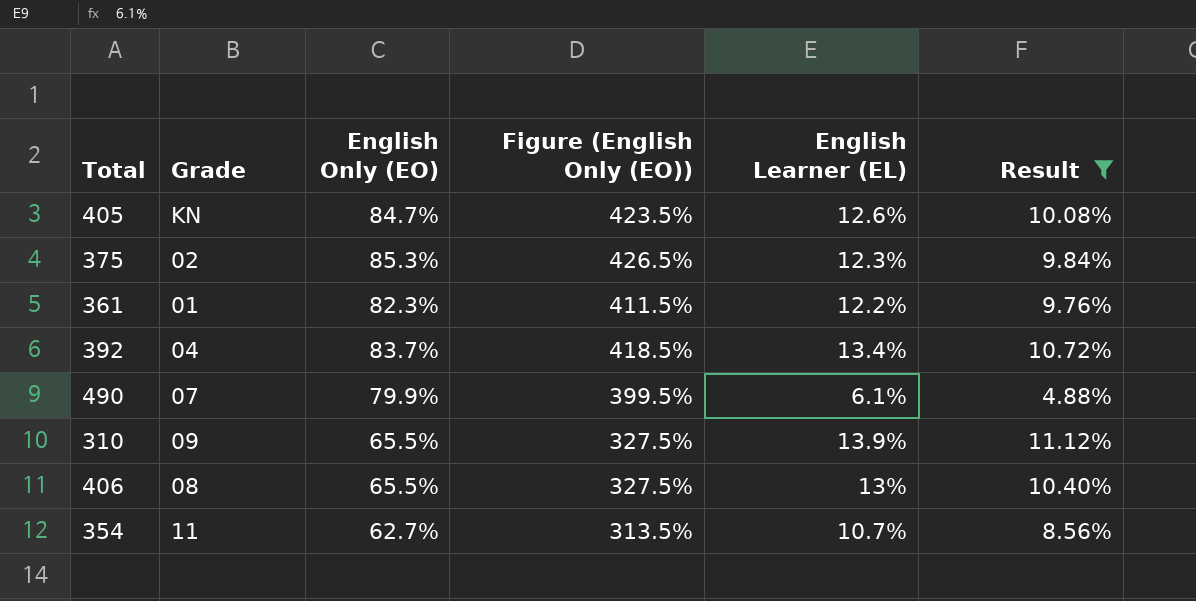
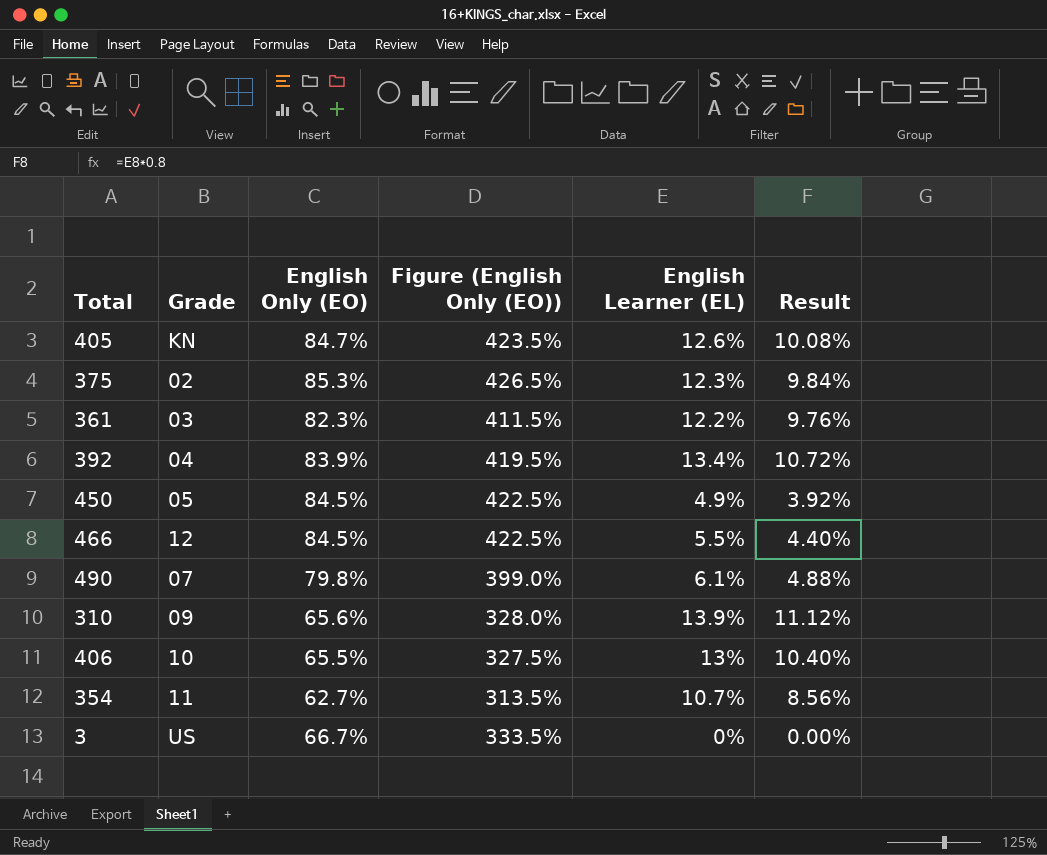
filter: Result >= 4.88% -> none
361 | Grade: 01 -> 03
392 | English Only (EO): 83.7% -> 83.9%
392 | Figure (English Only (EO)): 418.5% -> 419.5%
490 | English Only (EO): 79.9% -> 79.8%
490 | Figure (English Only (EO)): 399.5% -> 399.0%
310 | English Only (EO): 65.5% -> 65.6%
310 | Figure (English Only (EO)): 327.5% -> 328.0%
406 | Grade: 08 -> 10

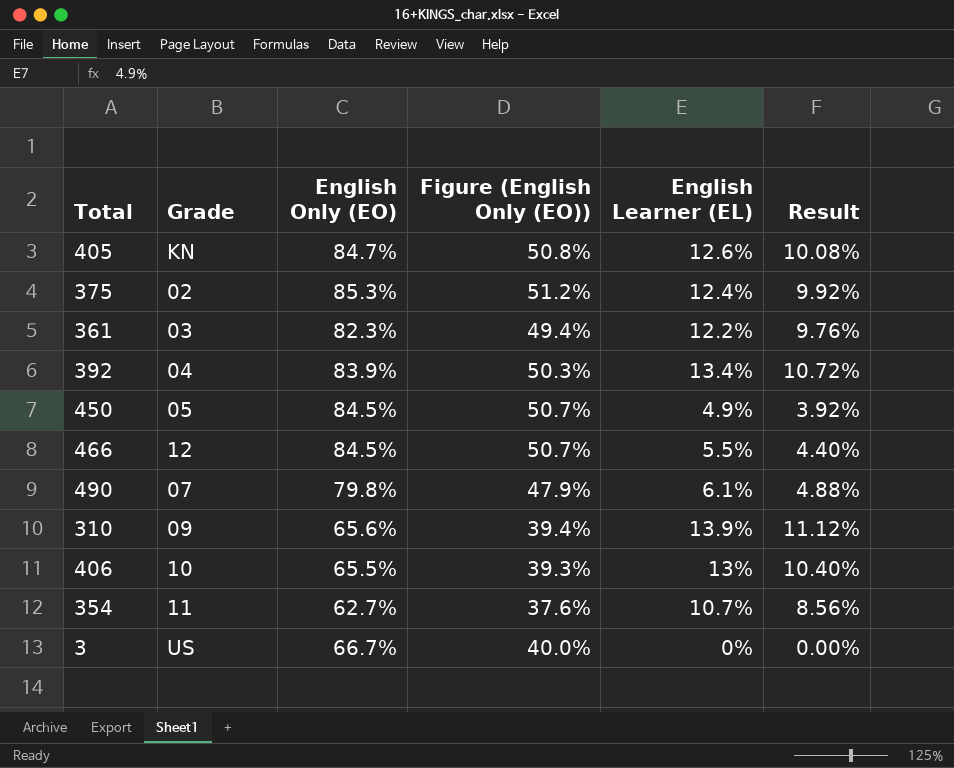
column Figure (English Only (EO)) | formula: [English Only (EO)] * 5 -> [English Only (EO)] * 0.6
375 | English Learner (EL): 12.3% -> 12.4%
375 | Result: 9.84% -> 9.92%

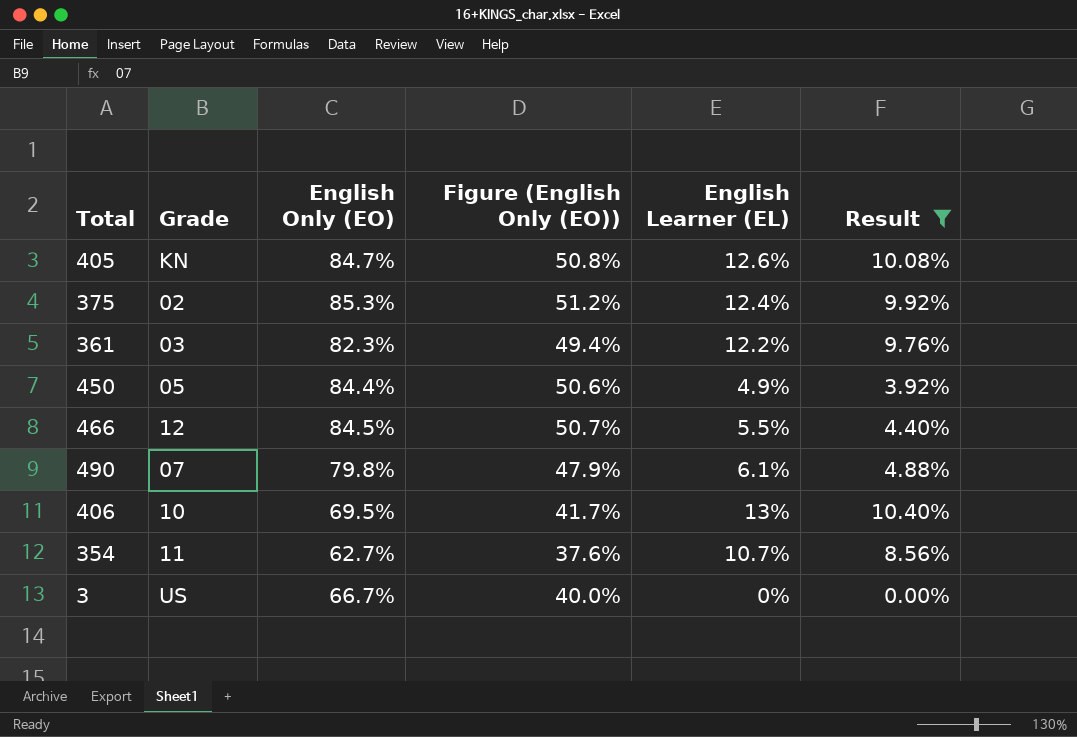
filter: none -> Result <= 10.40%
450 | English Only (EO): 84.5% -> 84.4%
450 | Figure (English Only (EO)): 50.7% -> 50.6%
406 | English Only (EO): 65.5% -> 69.5%
406 | Figure (English Only (EO)): 39.3% -> 41.7%

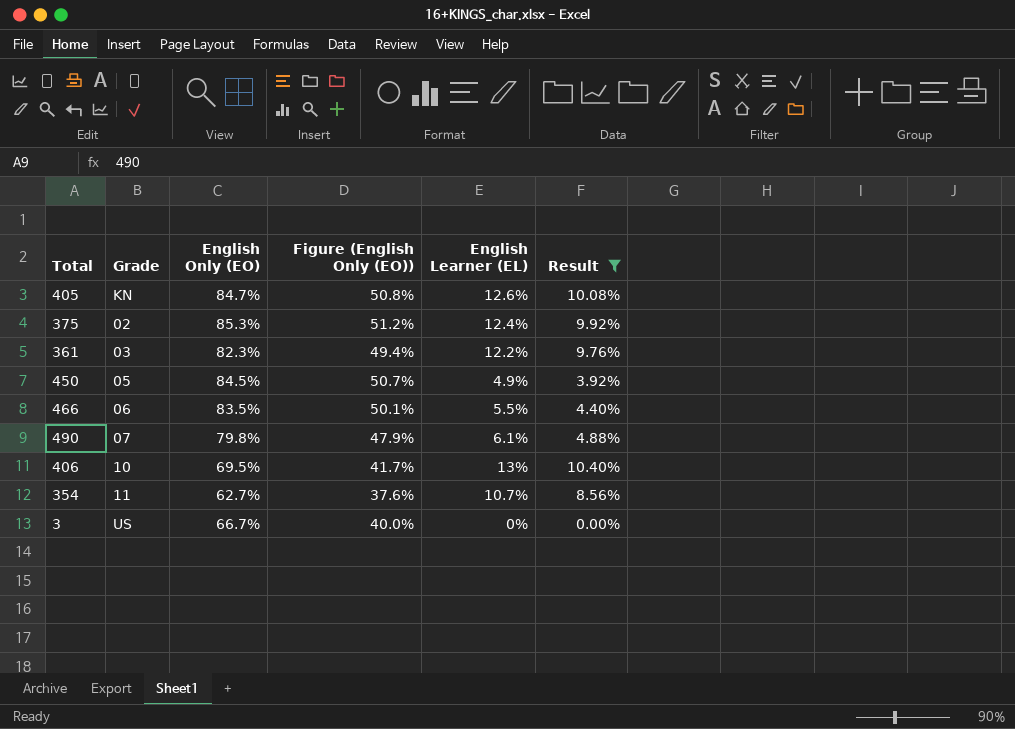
450 | English Only (EO): 84.4% -> 84.5%
450 | Figure (English Only (EO)): 50.6% -> 50.7%
466 | Grade: 12 -> 06
466 | English Only (EO): 84.5% -> 83.5%
466 | Figure (English Only (EO)): 50.7% -> 50.1%

